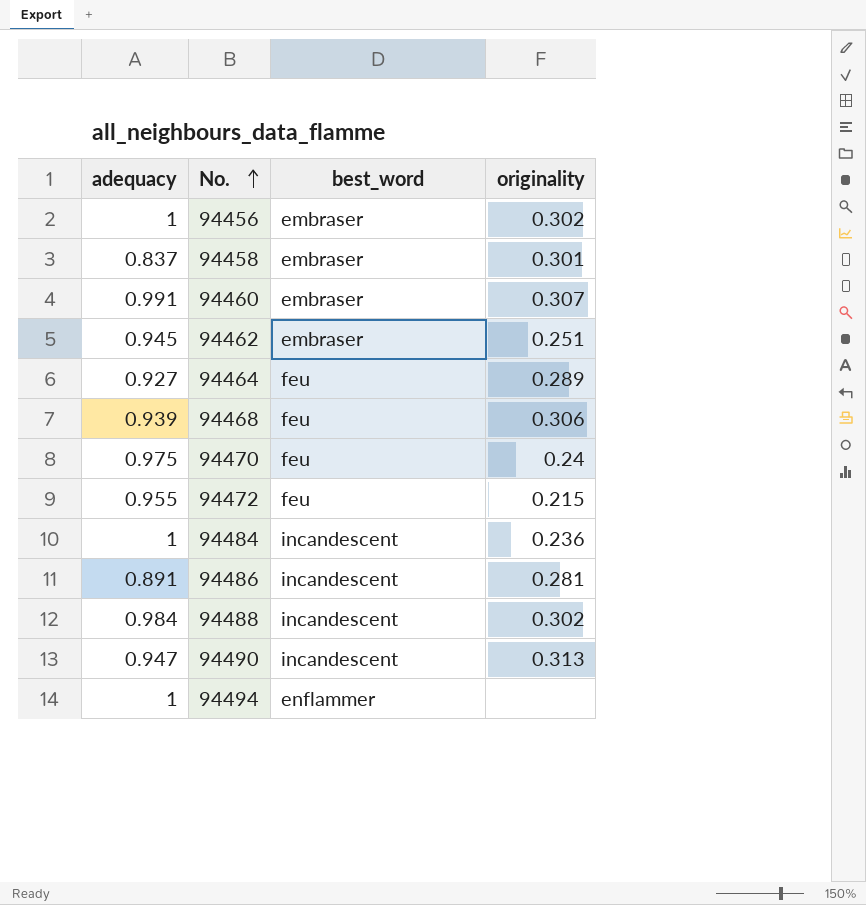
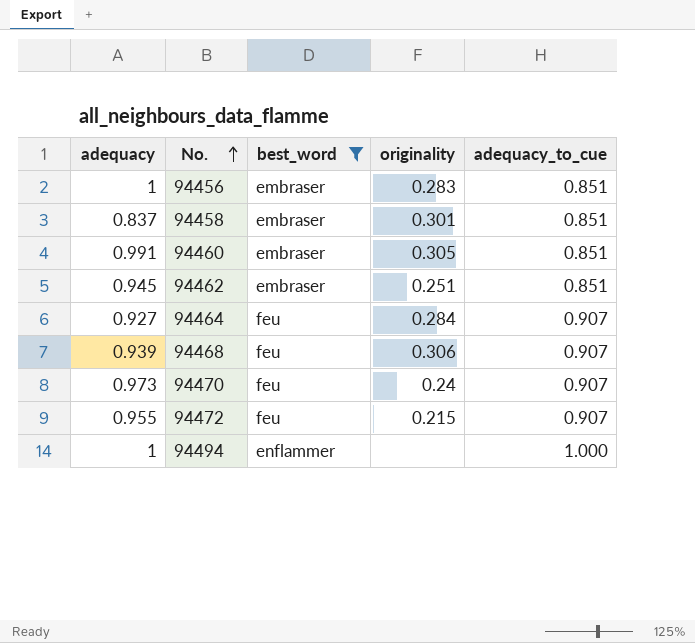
filter: none -> best_word != incandescent
column adequacy_to_cue | position: none -> 5
94456 | originality: 0.302 -> 0.283
94460 | originality: 0.307 -> 0.305
94464 | originality: 0.289 -> 0.284
94470 | adequacy: 0.975 -> 0.973

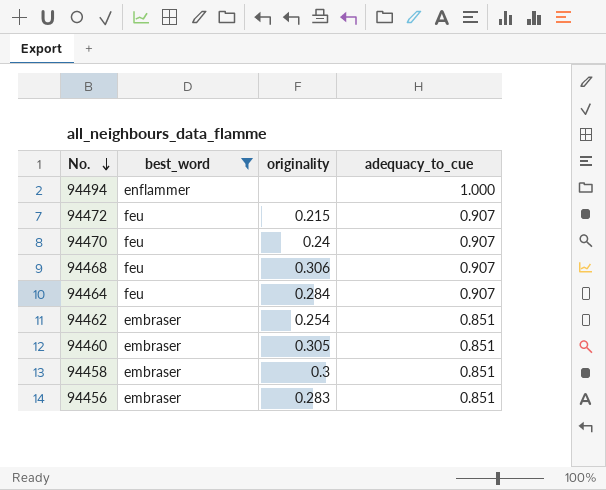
row order: No. ascending -> No. descending
column adequacy | position: 1 -> none
94462 | originality: 0.251 -> 0.254
94458 | originality: 0.301 -> 0.3

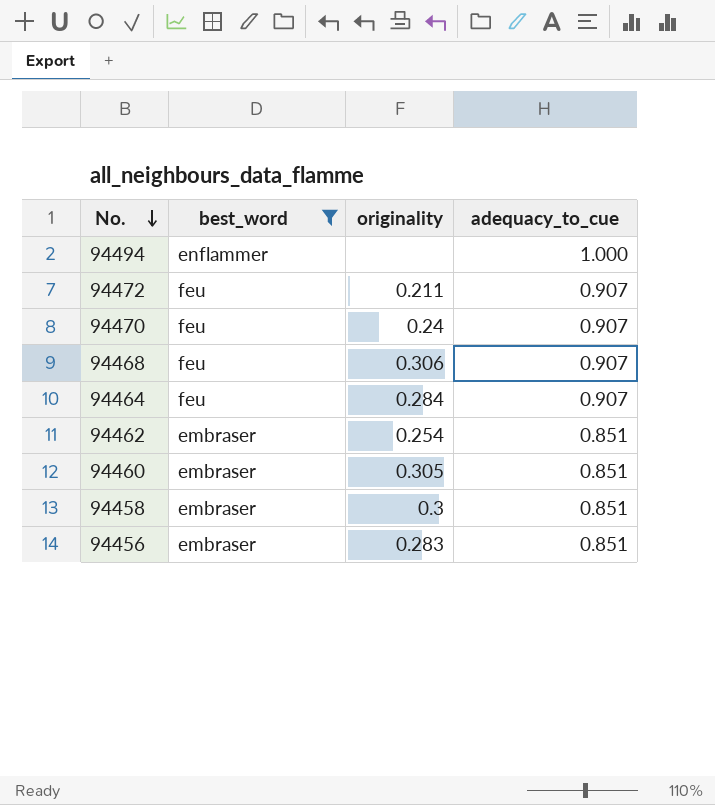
94472 | originality: 0.215 -> 0.211

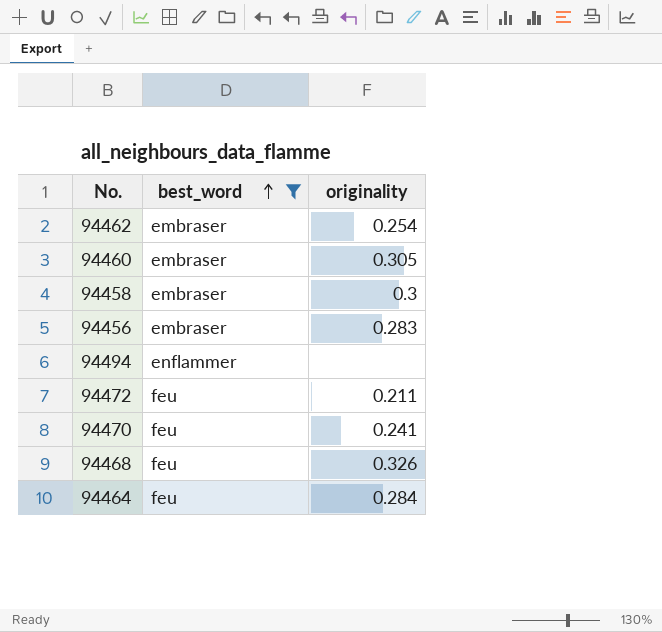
row order: No. descending -> best_word ascending
column adequacy_to_cue | position: 4 -> none
94470 | originality: 0.24 -> 0.241
94468 | originality: 0.306 -> 0.326

